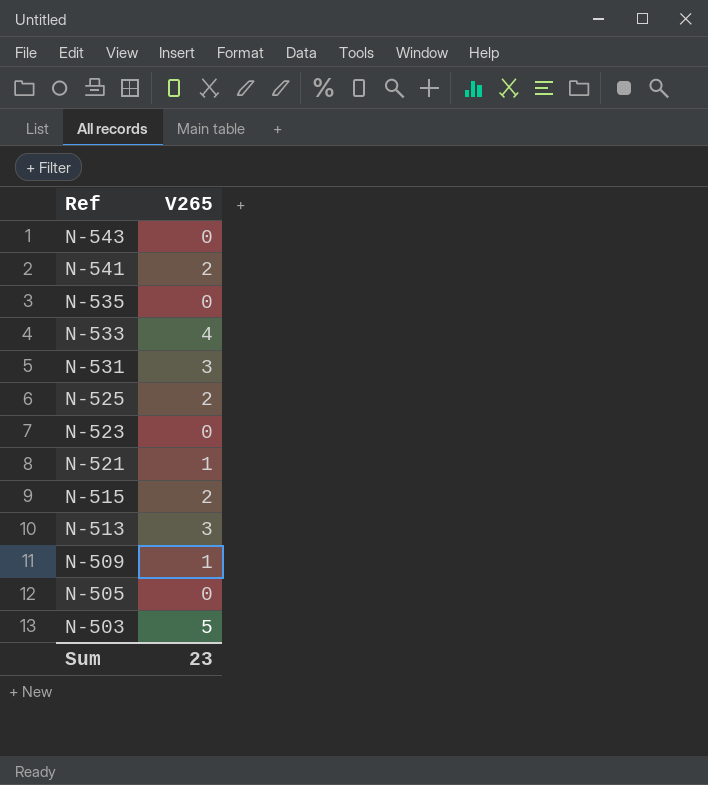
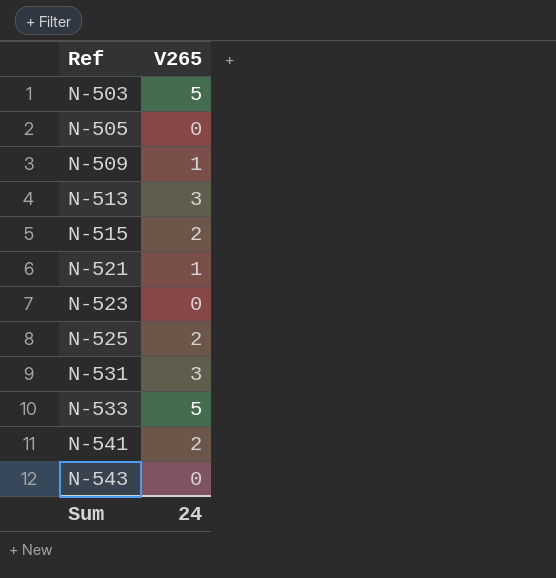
row order: Ref descending -> Ref ascending
row N-535: 0 -> none
N-533 | V265: 4 -> 5
Sum | V265: 23 -> 24

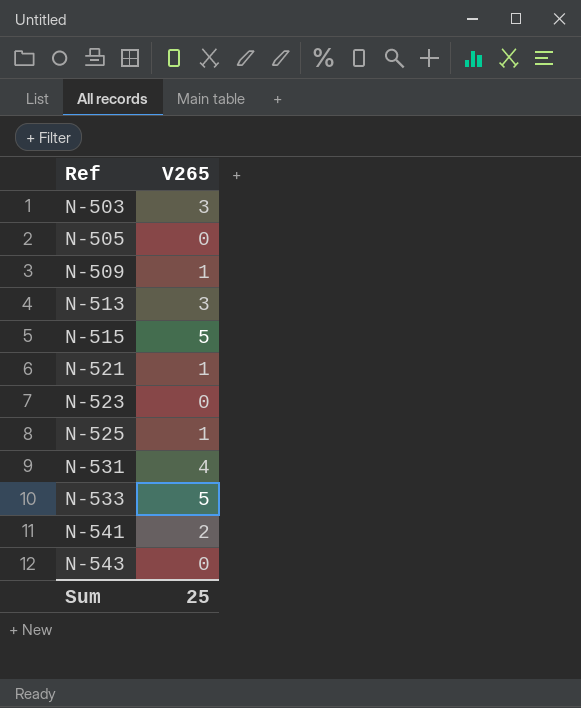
N-503 | V265: 5 -> 3
N-515 | V265: 2 -> 5
N-525 | V265: 2 -> 1
N-531 | V265: 3 -> 4
Sum | V265: 24 -> 25

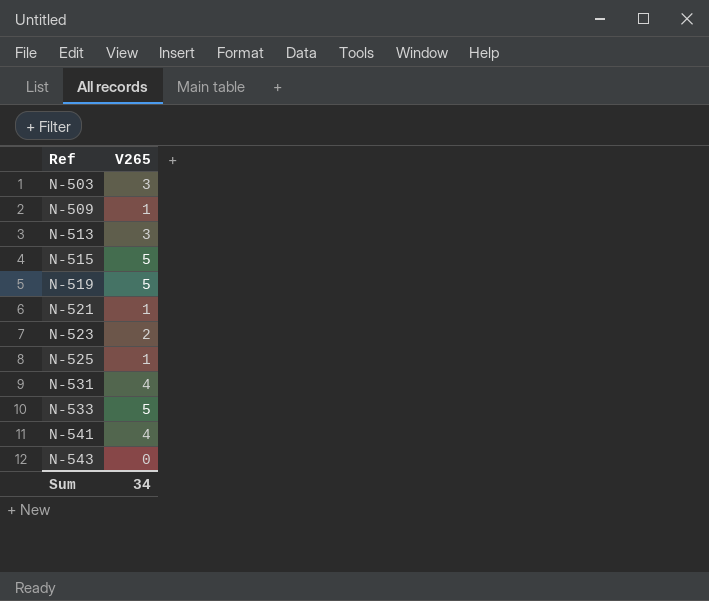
row N-505: 0 -> none
row N-519: none -> 5
N-523 | V265: 0 -> 2
N-541 | V265: 2 -> 4
Sum | V265: 25 -> 34

